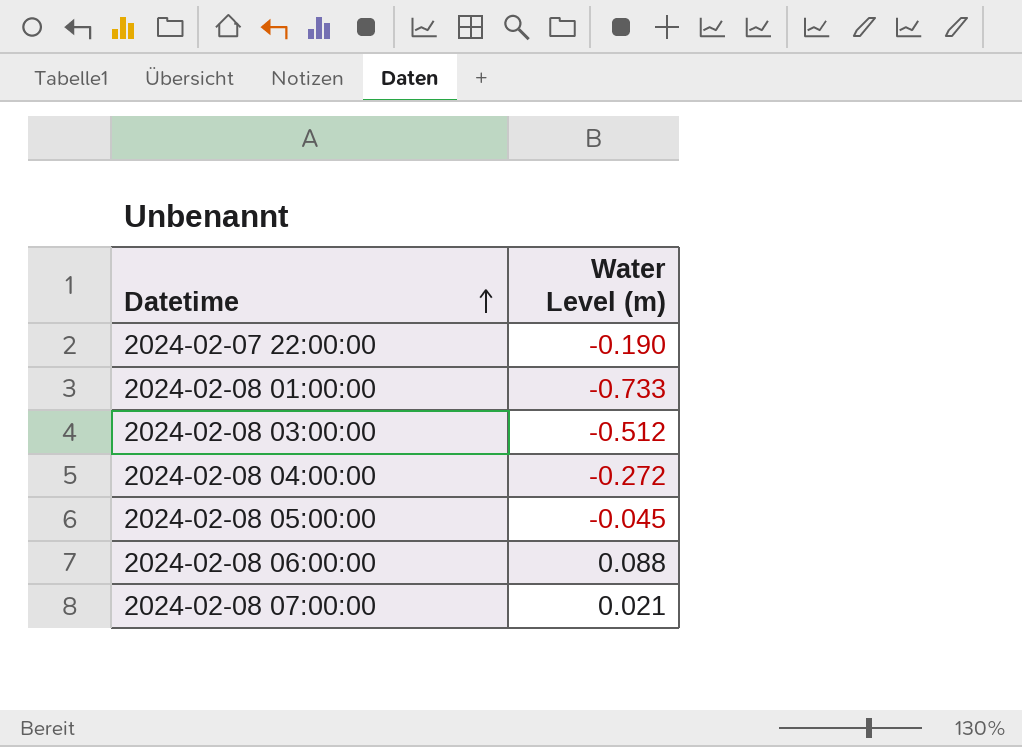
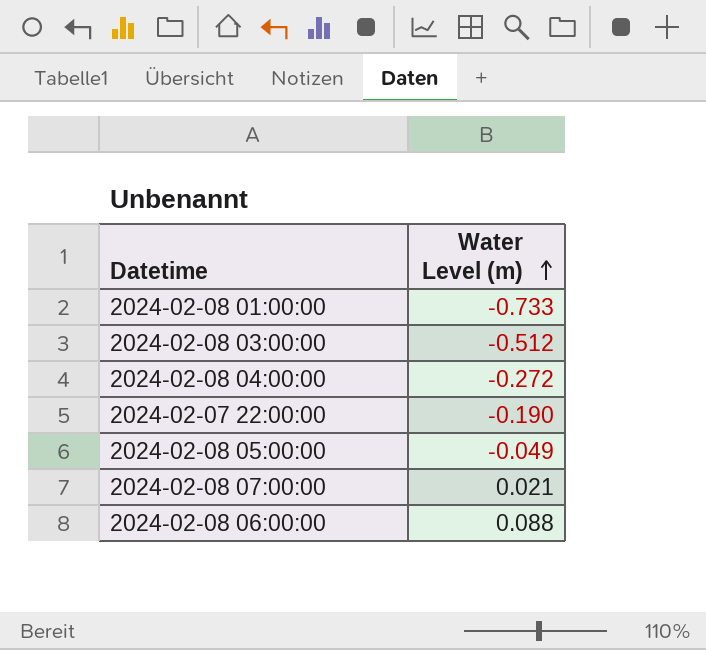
row order: Datetime ascending -> Water Level (m) ascending
2024-02-08 05:00:00 | Water Level (m): -0.045 -> -0.049

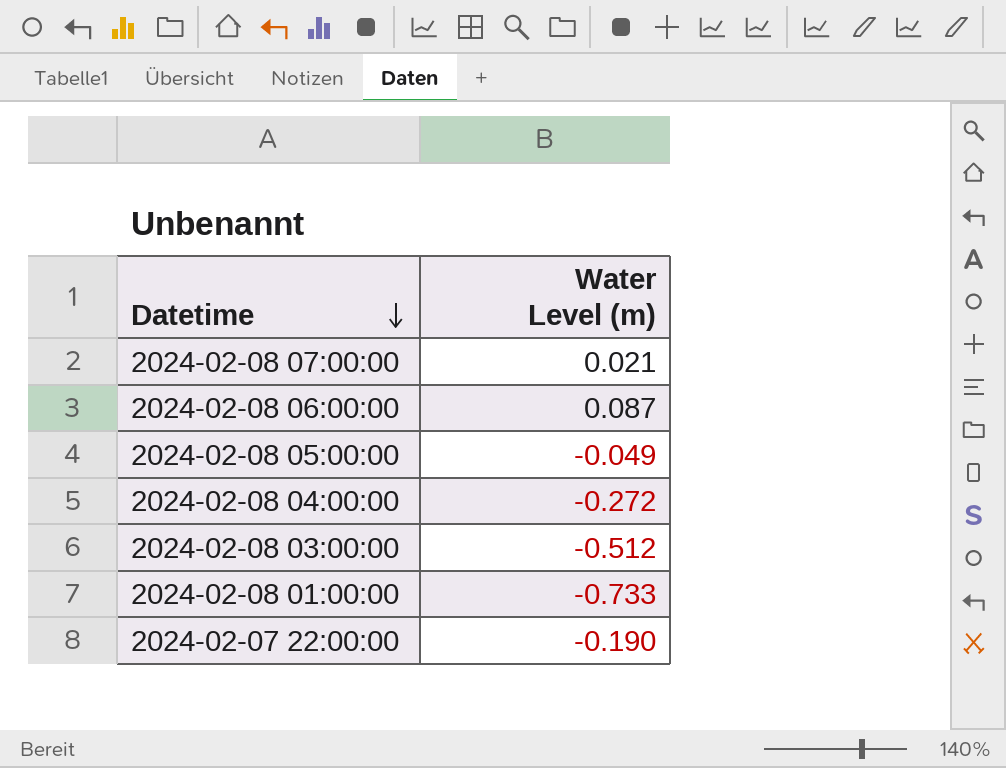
row order: Water Level (m) ascending -> Datetime descending
2024-02-08 06:00:00 | Water Level (m): 0.088 -> 0.087

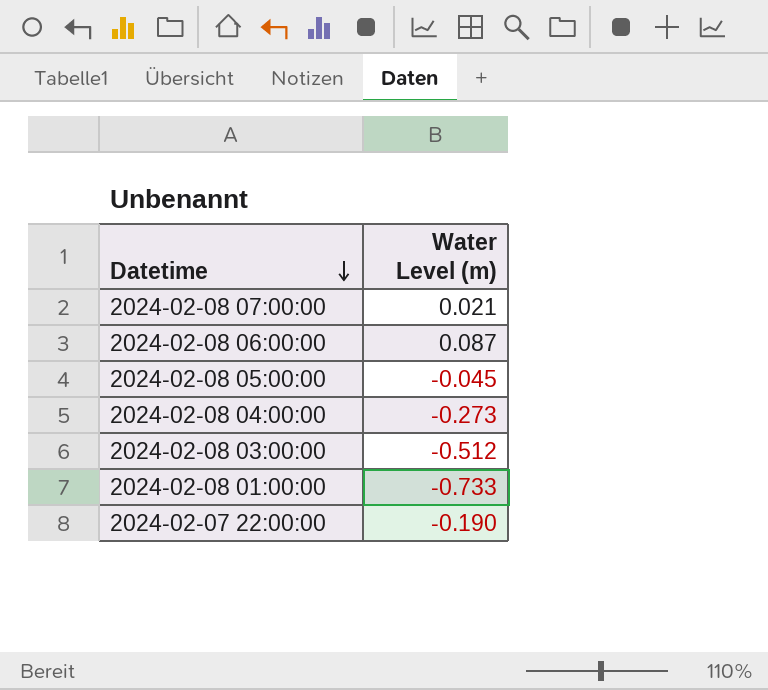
2024-02-08 05:00:00 | Water Level (m): -0.049 -> -0.045
2024-02-08 04:00:00 | Water Level (m): -0.272 -> -0.273

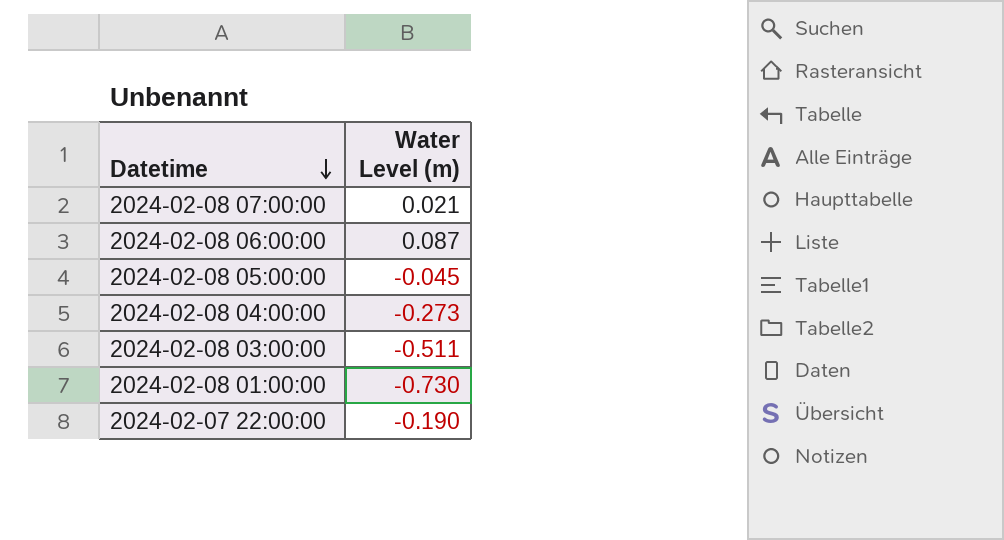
2024-02-08 03:00:00 | Water Level (m): -0.512 -> -0.511
2024-02-08 01:00:00 | Water Level (m): -0.733 -> -0.730

